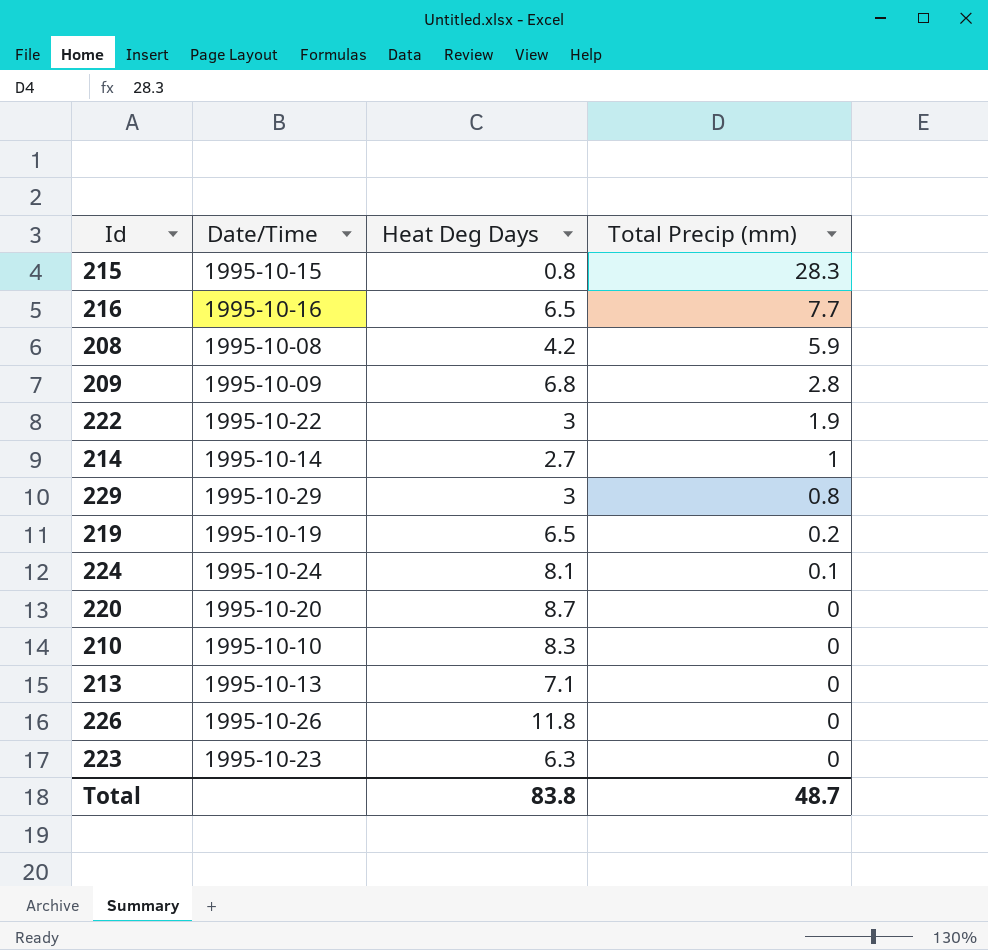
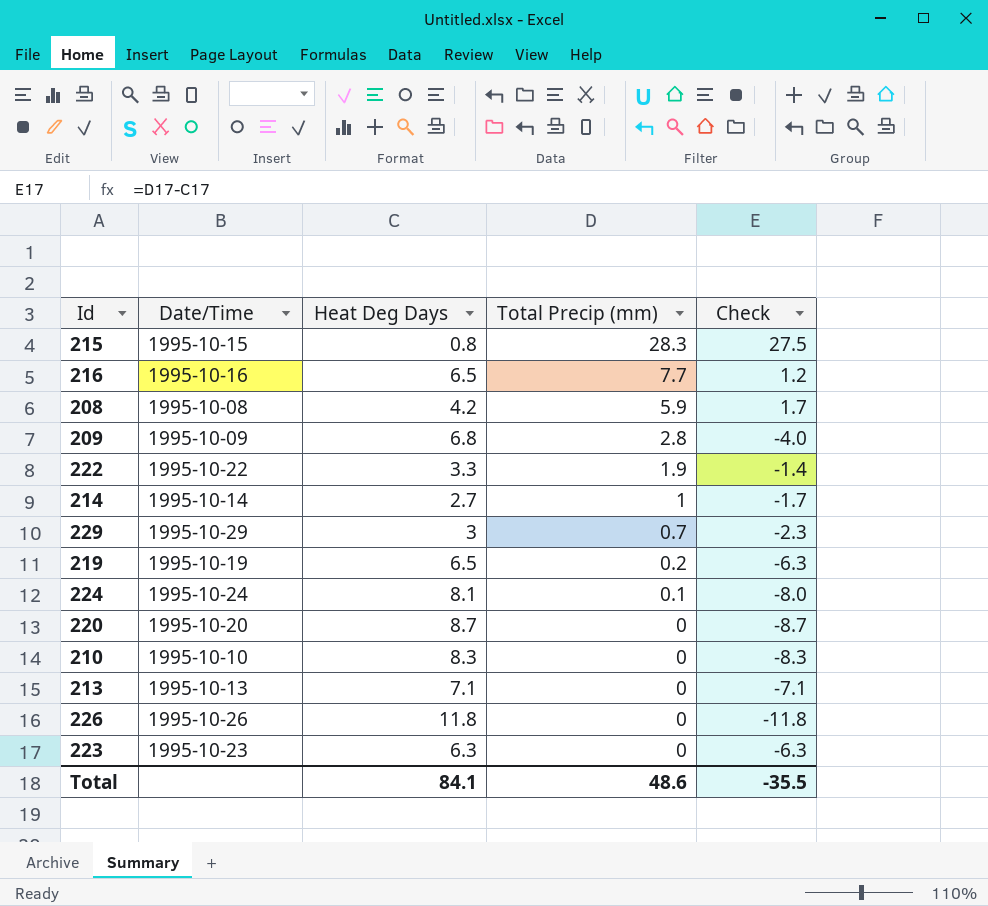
column Check | formula: none -> [Total Precip (mm)] - [Heat Deg Days]
222 | Heat Deg Days: 3 -> 3.3
229 | Total Precip (mm): 0.8 -> 0.7
Total | Heat Deg Days: 83.8 -> 84.1
Total | Total Precip (mm): 48.7 -> 48.6

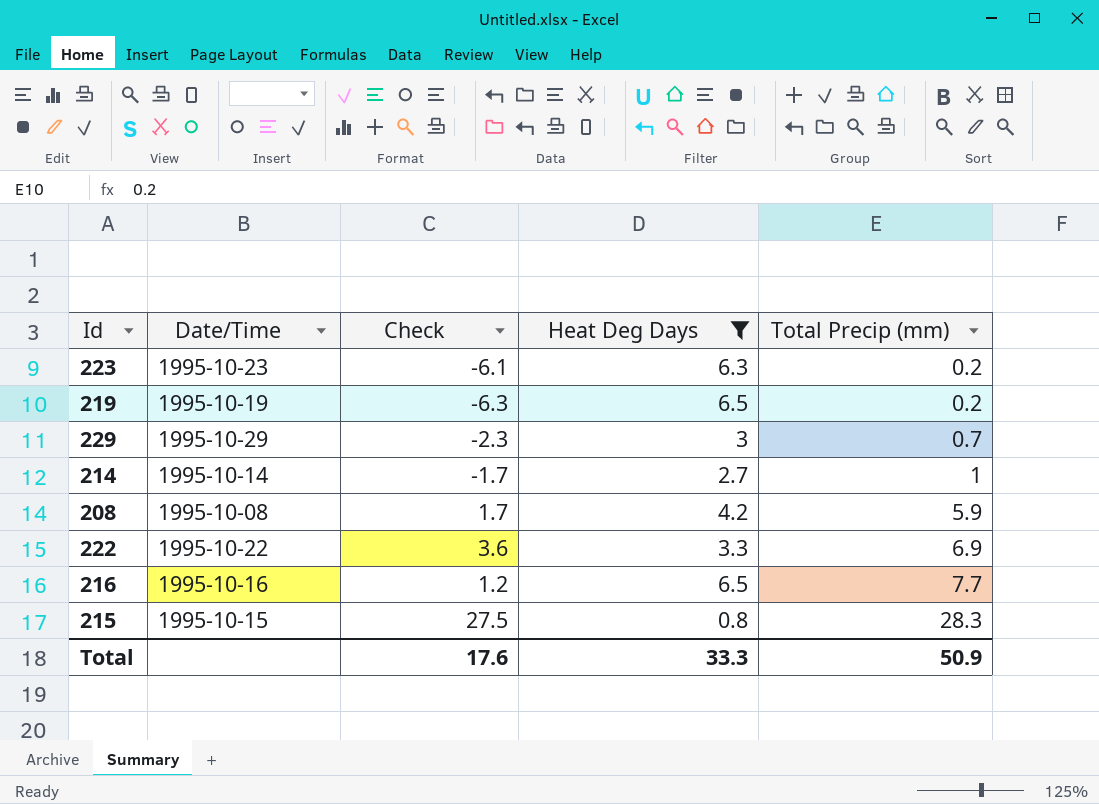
filter: none -> Heat Deg Days <= 6.5
row order: Total Precip (mm) descending -> Total Precip (mm) ascending
column Check | position: 5 -> 3
223 | Check: -6.3 -> -6.1
223 | Total Precip (mm): 0 -> 0.2
222 | Check: -1.4 -> 3.6
222 | Total Precip (mm): 1.9 -> 6.9
Total | Check: -35.5 -> 17.6
Total | Heat Deg Days: 84.1 -> 33.3
Total | Total Precip (mm): 48.6 -> 50.9

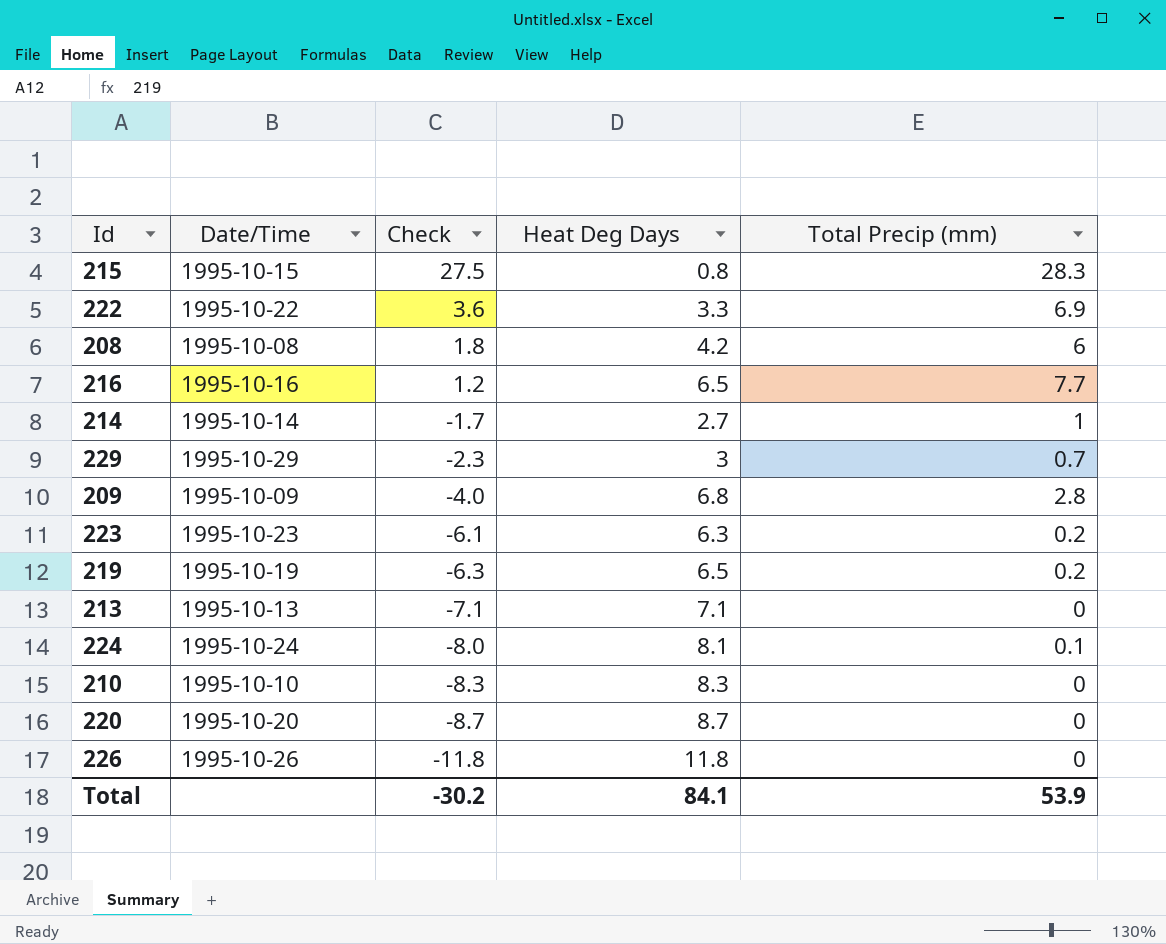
filter: Heat Deg Days <= 6.5 -> none
row order: Total Precip (mm) ascending -> Check descending
208 | Check: 1.7 -> 1.8
208 | Total Precip (mm): 5.9 -> 6
Total | Check: 17.6 -> -30.2
Total | Heat Deg Days: 33.3 -> 84.1
Total | Total Precip (mm): 50.9 -> 53.9

